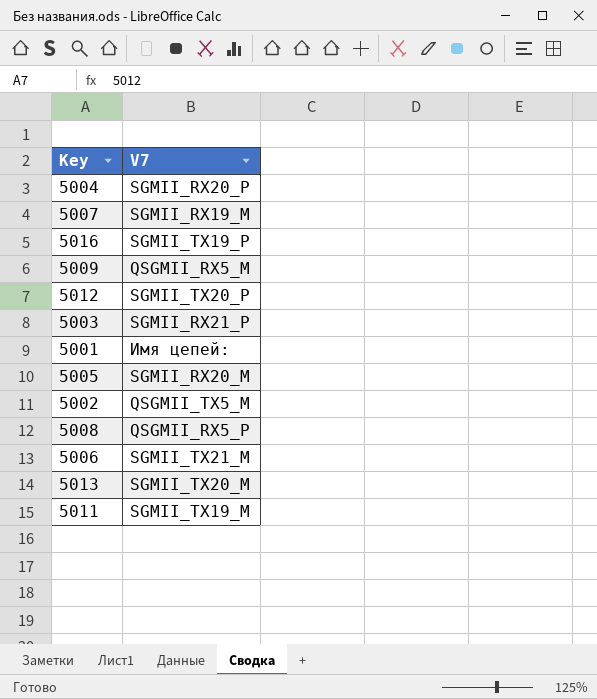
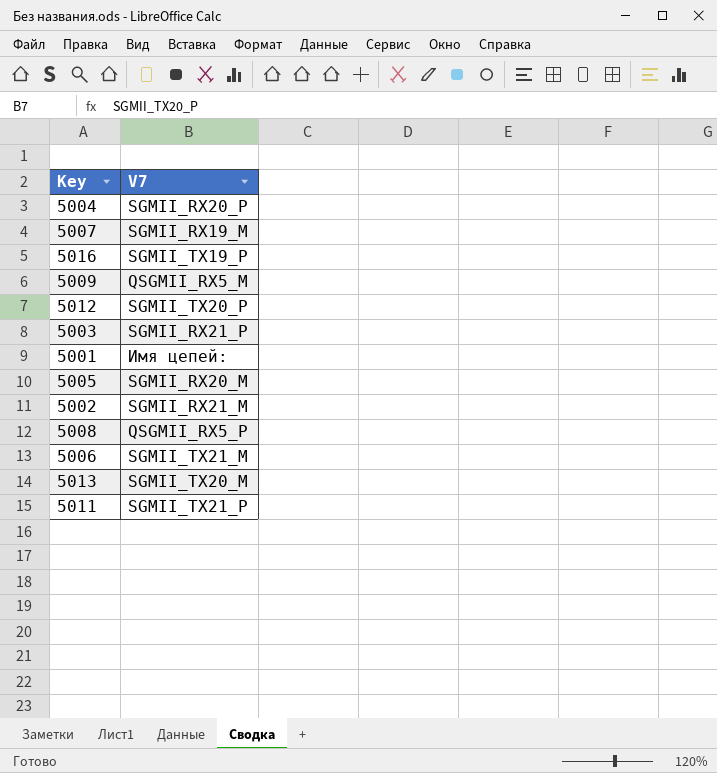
5002 | V7: QSGMII_TX5_M -> SGMII_RX21_M
5011 | V7: SGMII_TX19_M -> SGMII_TX21_P

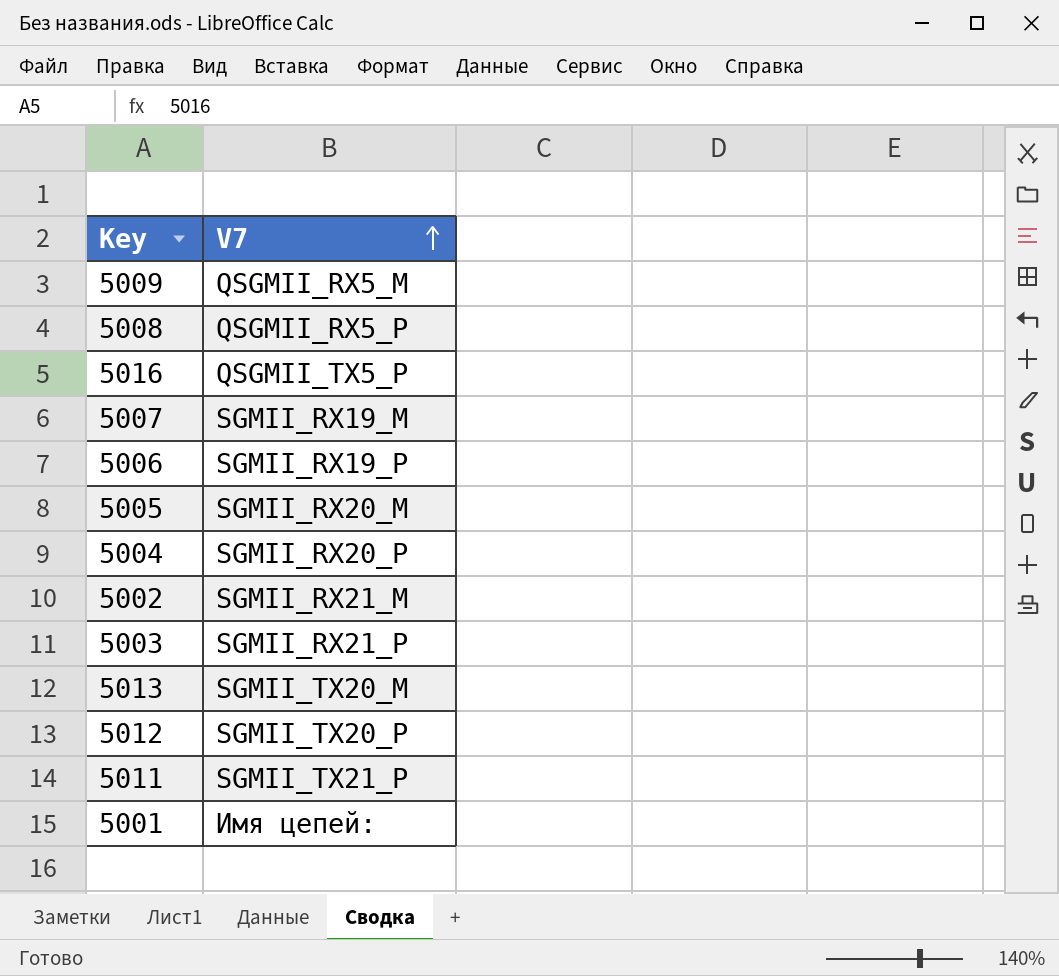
row order: none -> V7 ascending
5016 | V7: SGMII_TX19_P -> QSGMII_TX5_P
5006 | V7: SGMII_TX21_M -> SGMII_RX19_P

